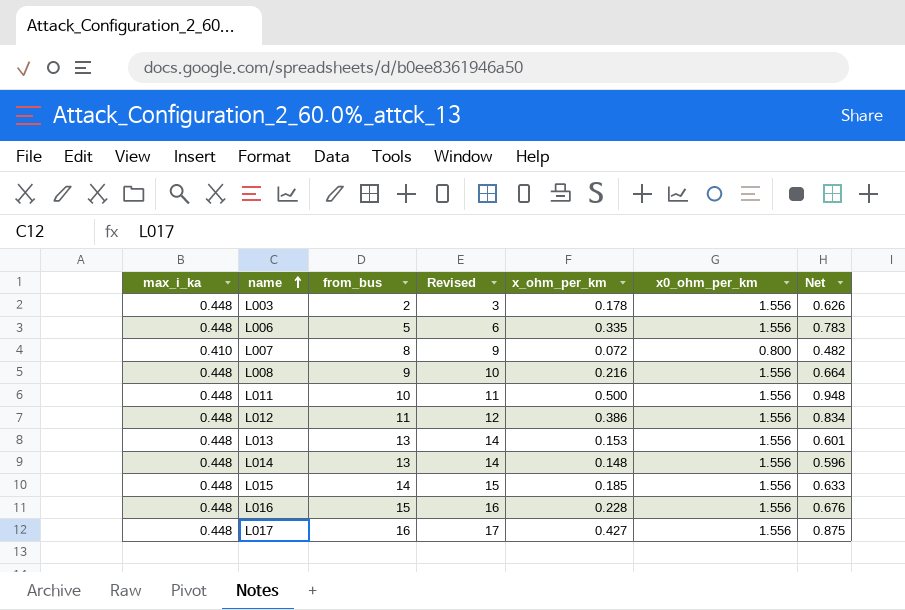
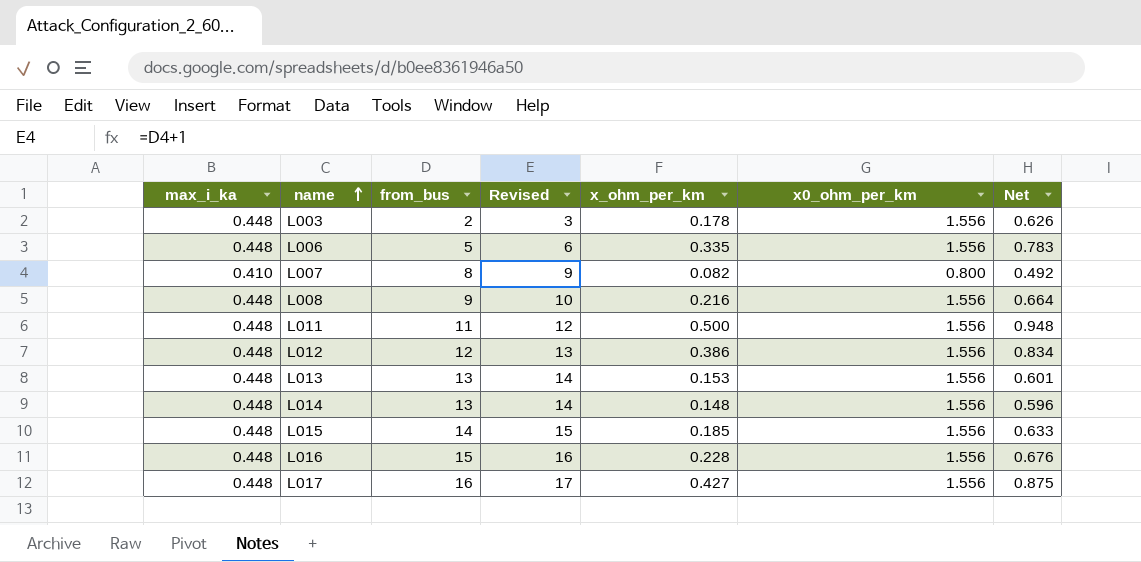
L007 | x_ohm_per_km: 0.072 -> 0.082
L007 | Net: 0.482 -> 0.492
L011 | from_bus: 10 -> 11
L011 | Revised: 11 -> 12
L012 | from_bus: 11 -> 12
L012 | Revised: 12 -> 13

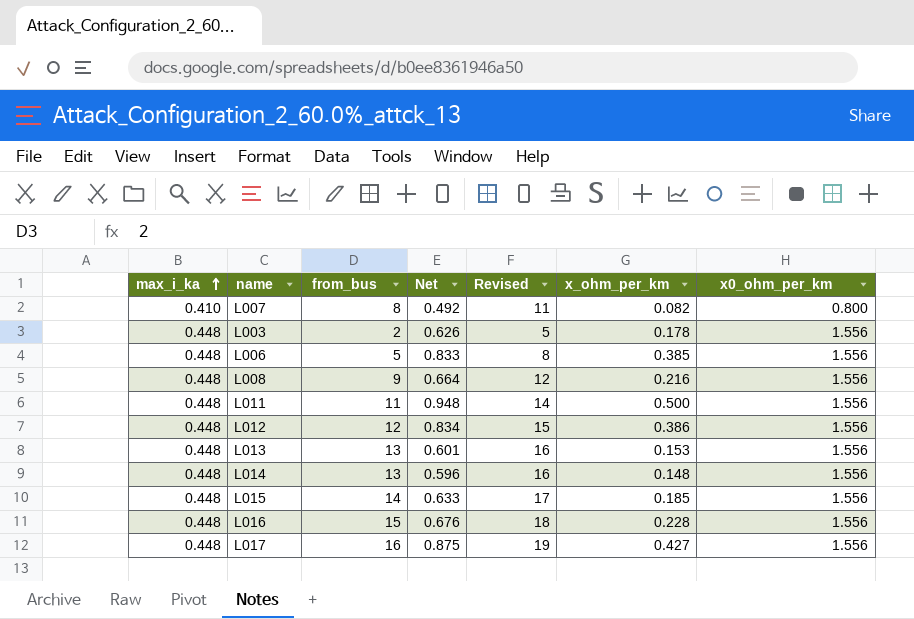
row order: name ascending -> max_i_ka ascending
column Net | position: 7 -> 4
column Revised | formula: [from_bus] + 1 -> [from_bus] + 3
L006 | Net: 0.783 -> 0.833
L006 | x_ohm_per_km: 0.335 -> 0.385

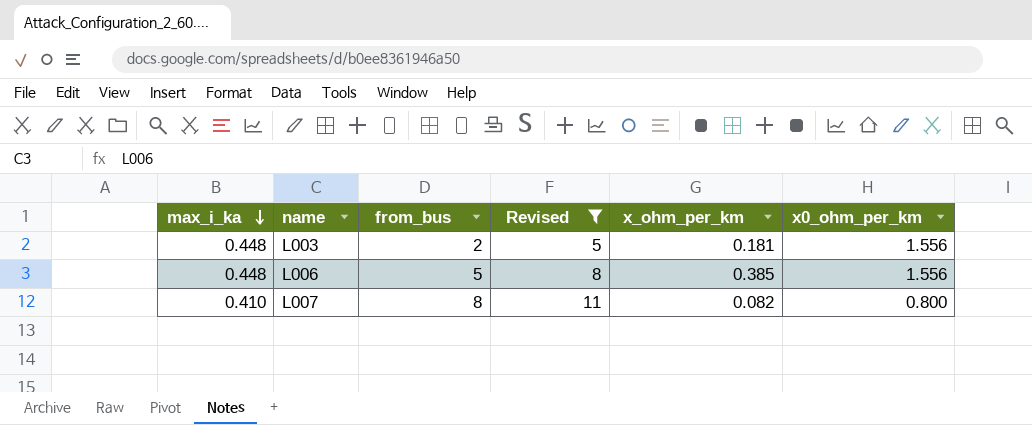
filter: none -> Revised <= 11
row order: max_i_ka ascending -> max_i_ka descending
column Net | formula: [max_i_ka] + [x_ohm_per_km] -> none
L003 | x_ohm_per_km: 0.178 -> 0.181

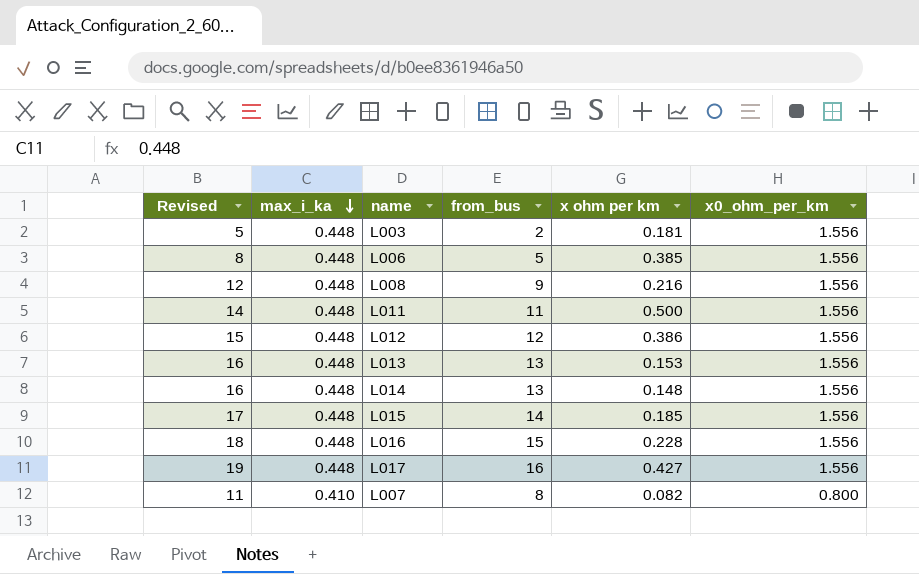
filter: Revised <= 11 -> none
column Revised | position: 4 -> 1
column name: x_ohm_per_km -> x ohm per km

